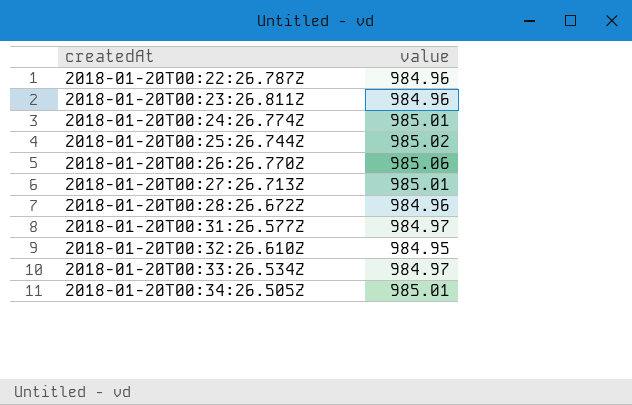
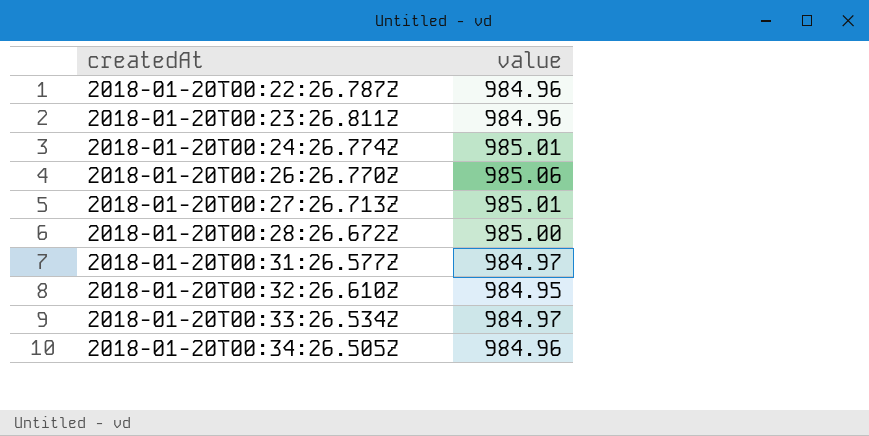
row 2018-01-20T00:25:26.744Z: 985.02 -> none
2018-01-20T00:28:26.672Z | value: 984.96 -> 985.00
2018-01-20T00:34:26.505Z | value: 985.01 -> 984.96

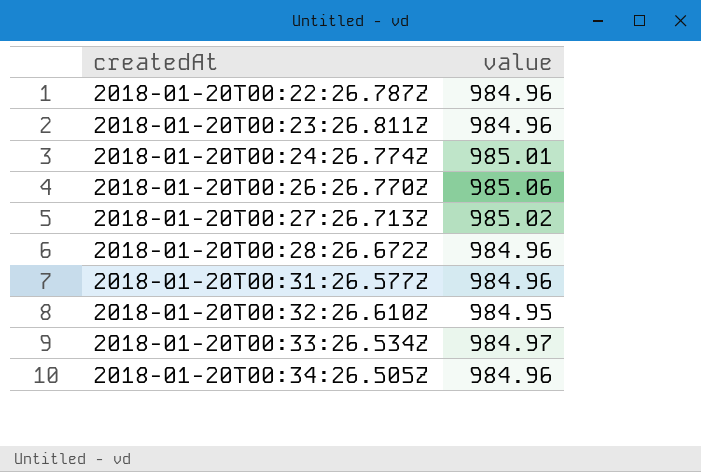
2018-01-20T00:27:26.713Z | value: 985.01 -> 985.02
2018-01-20T00:28:26.672Z | value: 985.00 -> 984.96
2018-01-20T00:31:26.577Z | value: 984.97 -> 984.96

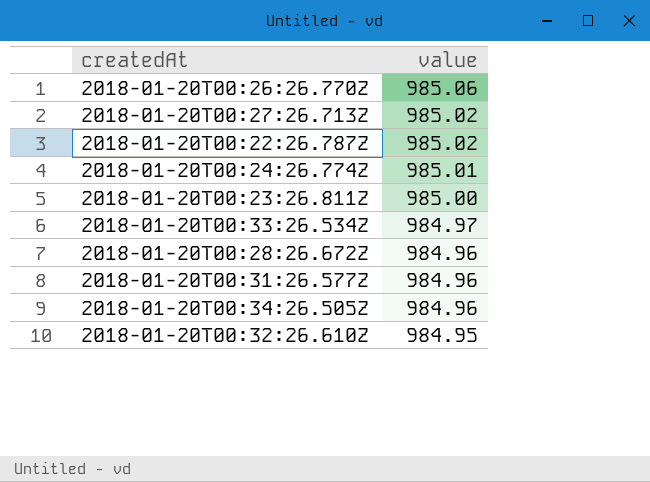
row order: createdAt ascending -> value descending
2018-01-20T00:22:26.787Z | value: 984.96 -> 985.02
2018-01-20T00:23:26.811Z | value: 984.96 -> 985.00

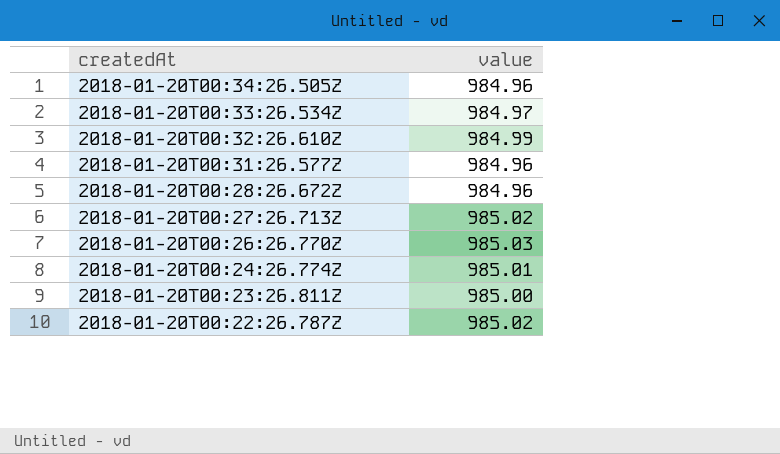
row order: value descending -> createdAt descending
2018-01-20T00:32:26.610Z | value: 984.95 -> 984.99
2018-01-20T00:26:26.770Z | value: 985.06 -> 985.03

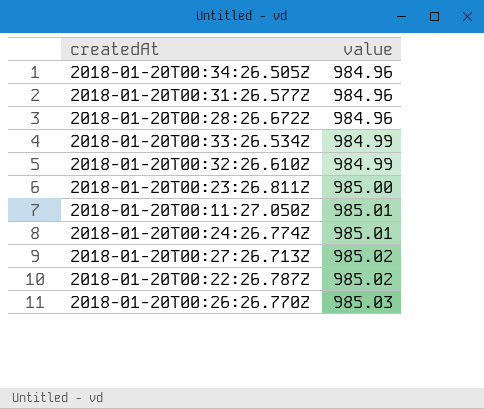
row order: createdAt descending -> value ascending
2018-01-20T00:33:26.534Z | value: 984.97 -> 984.99
row 2018-01-20T00:11:27.050Z: none -> 985.01

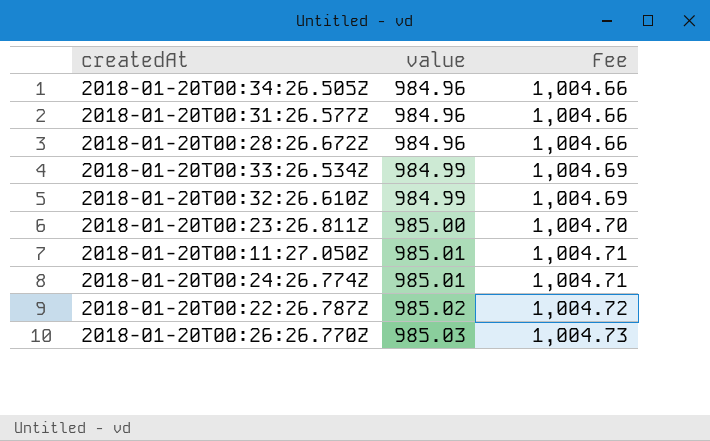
column Fee | formula: none -> [value] * 1.02
row 2018-01-20T00:27:26.713Z: 985.02 -> none

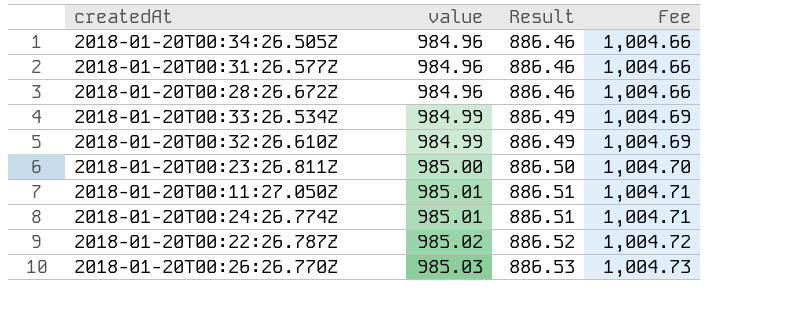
column Result | formula: none -> [value] * 0.9

